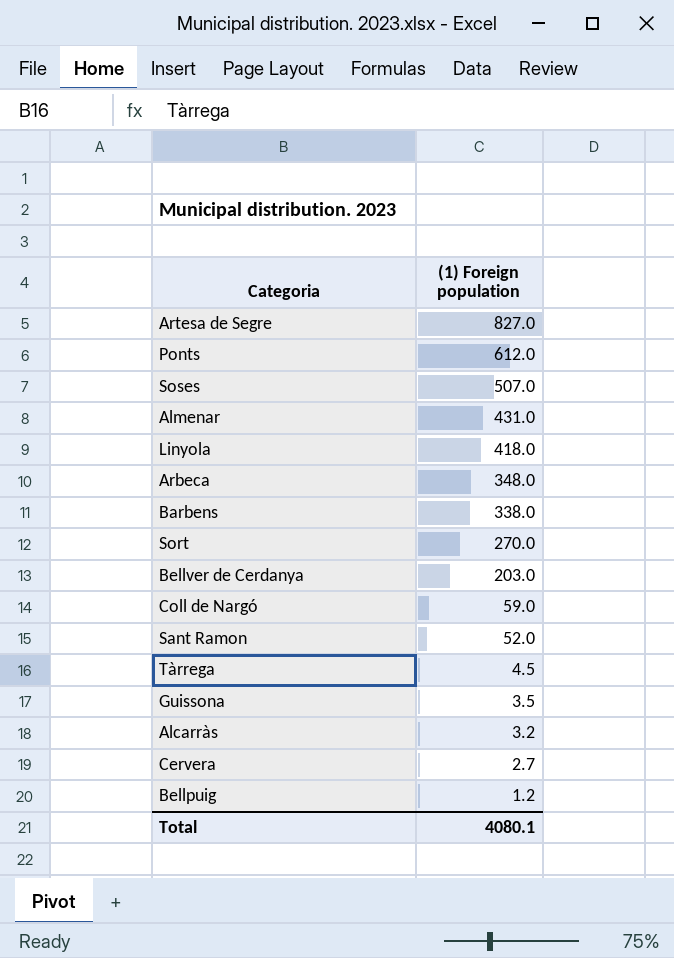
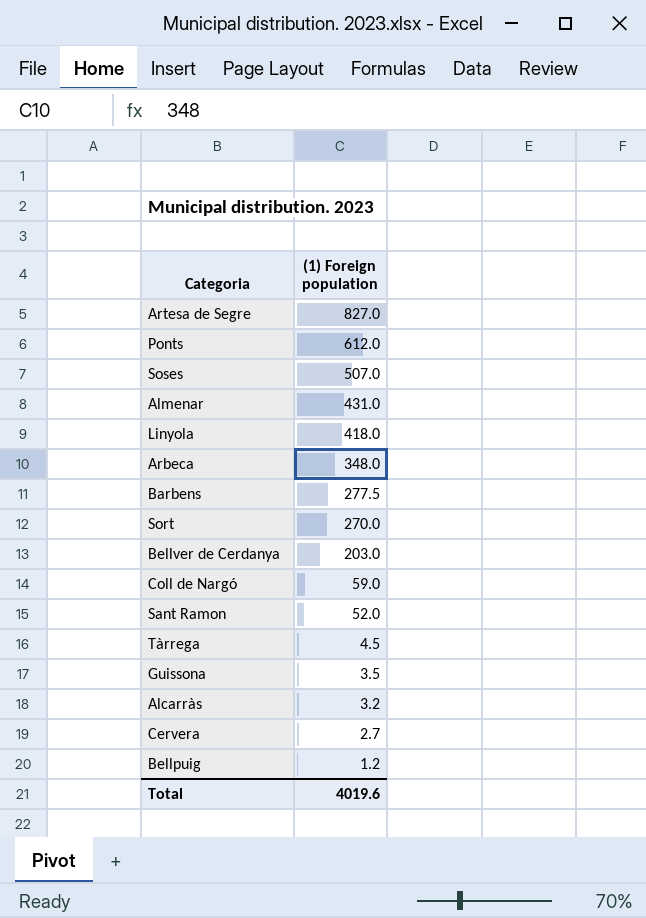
Barbens | (1) Foreign population: 338.0 -> 277.5
Total | (1) Foreign population: 4080.1 -> 4019.6

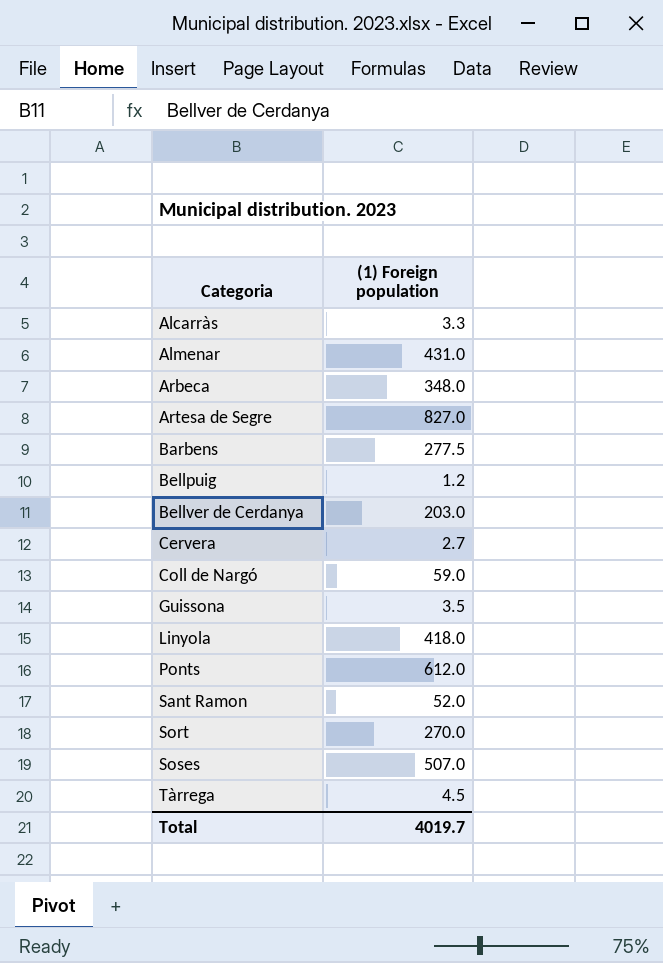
row order: (1) Foreign population descending -> Categoria ascending
Alcarràs | (1) Foreign population: 3.2 -> 3.3
Total | (1) Foreign population: 4019.6 -> 4019.7

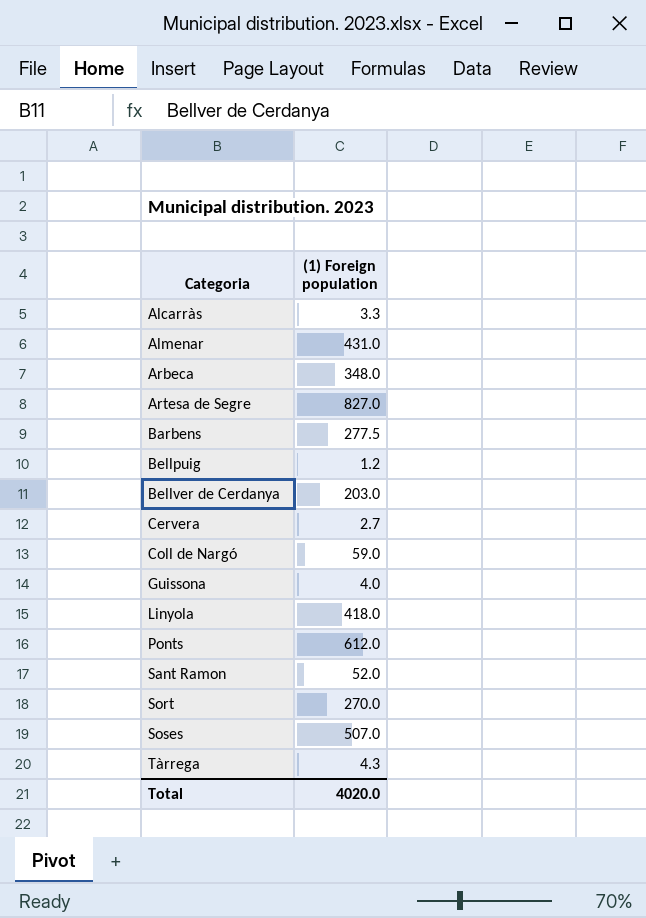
Guissona | (1) Foreign population: 3.5 -> 4.0
Tàrrega | (1) Foreign population: 4.5 -> 4.3
Total | (1) Foreign population: 4019.7 -> 4020.0

